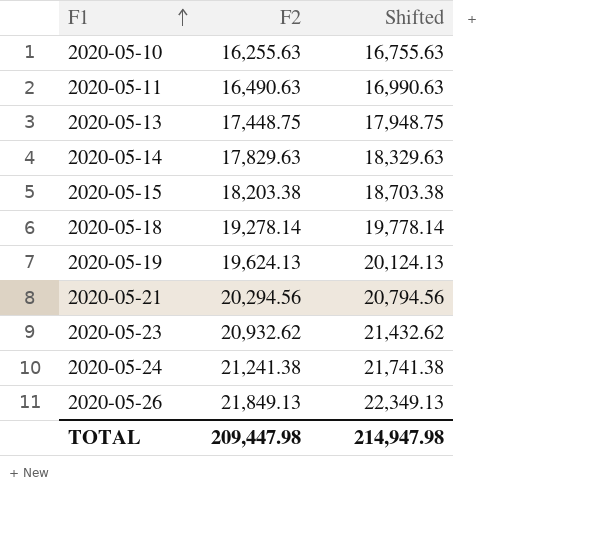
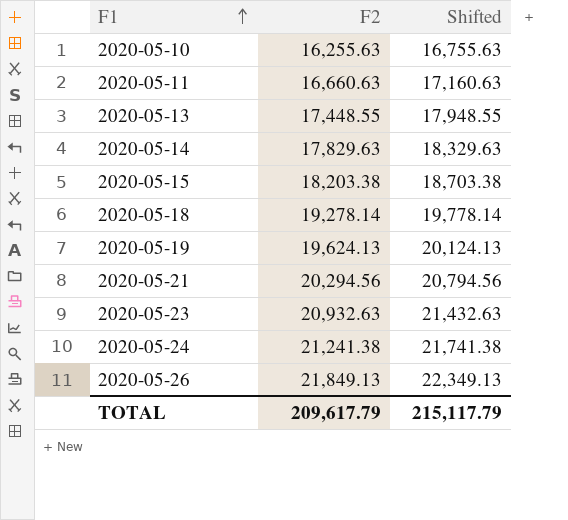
2020-05-11 | F2: 16,490.63 -> 16,660.63
2020-05-11 | Shifted: 16,990.63 -> 17,160.63
2020-05-13 | F2: 17,448.75 -> 17,448.55
2020-05-13 | Shifted: 17,948.75 -> 17,948.55
2020-05-23 | F2: 20,932.62 -> 20,932.63
2020-05-23 | Shifted: 21,432.62 -> 21,432.63
TOTAL | F2: 209,447.98 -> 209,617.79
TOTAL | Shifted: 214,947.98 -> 215,117.79

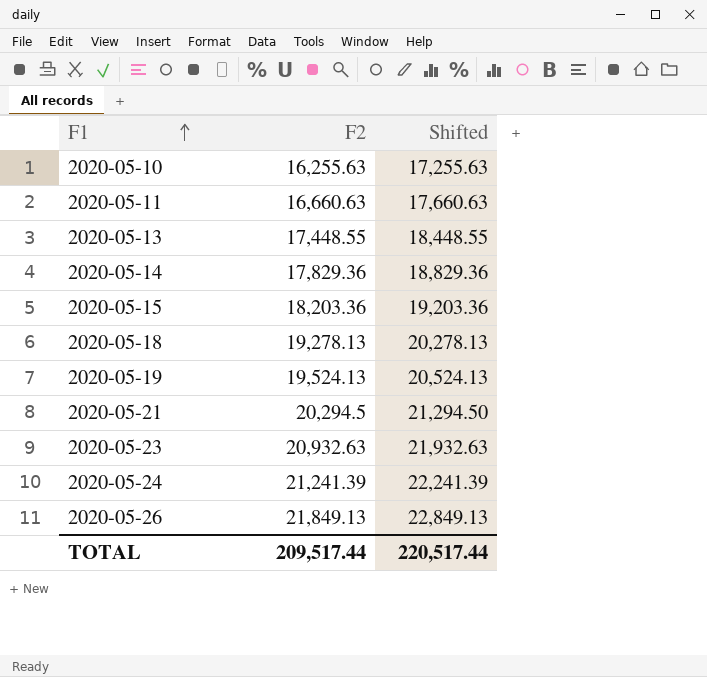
column Shifted | formula: [F2] + 500 -> [F2] + 1000
2020-05-14 | F2: 17,829.63 -> 17,829.36
2020-05-15 | F2: 18,203.38 -> 18,203.36
2020-05-18 | F2: 19,278.14 -> 19,278.13
2020-05-19 | F2: 19,624.13 -> 19,524.13
2020-05-21 | F2: 20,294.56 -> 20,294.5
2020-05-24 | F2: 21,241.38 -> 21,241.39
TOTAL | F2: 209,617.79 -> 209,517.44
TOTAL | Shifted: 215,117.79 -> 220,517.44

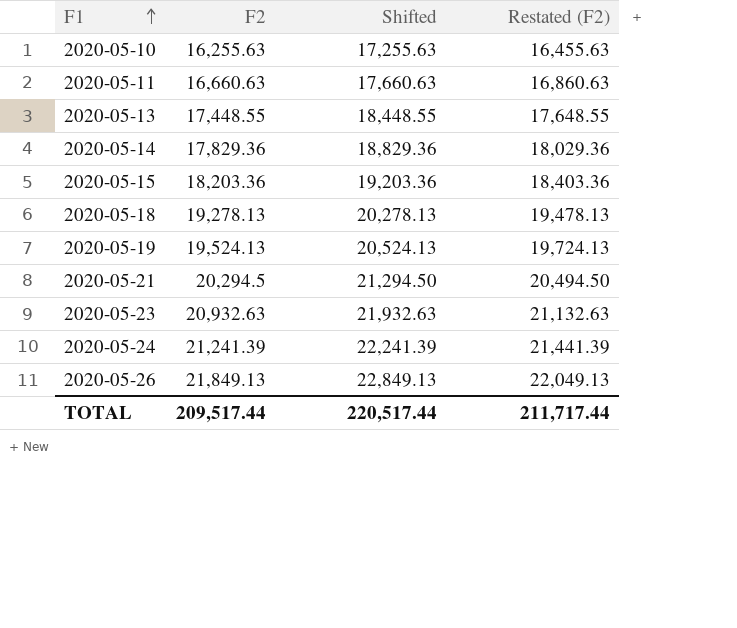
column Restated (F2) | formula: none -> [F2] + 200

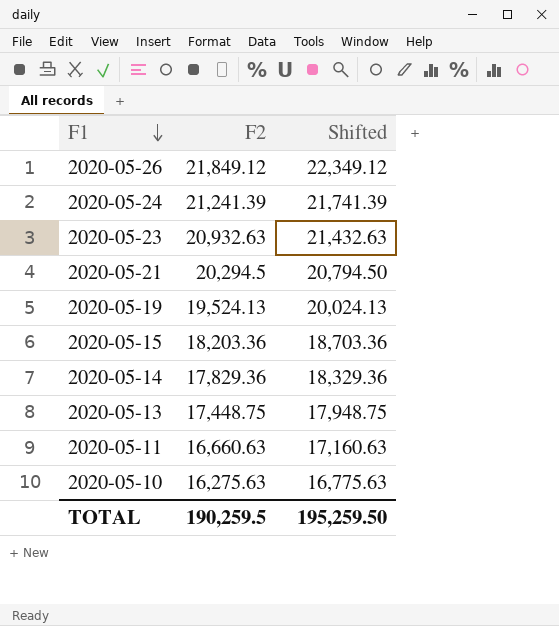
row order: F1 ascending -> F1 descending
column Restated (F2) | formula: [F2] + 200 -> none
column Shifted | formula: [F2] + 1000 -> [F2] + 500
row 2020-05-18: 19,278.13 | 20,278.13 | 19,478.13 -> none
2020-05-26 | F2: 21,849.13 -> 21,849.12
2020-05-13 | F2: 17,448.55 -> 17,448.75
2020-05-10 | F2: 16,255.63 -> 16,275.63
TOTAL | F2: 209,517.44 -> 190,259.5
TOTAL | Shifted: 220,517.44 -> 195,259.50

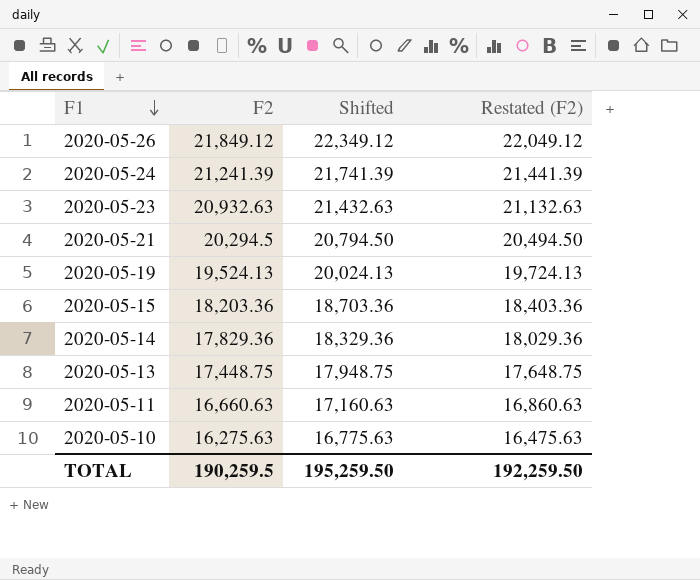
column Restated (F2) | formula: none -> [F2] + 200

